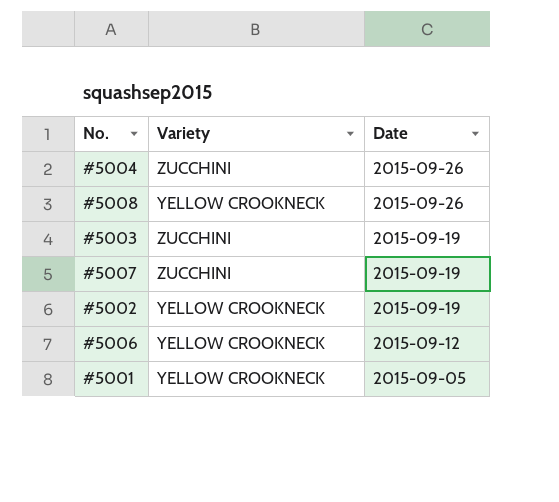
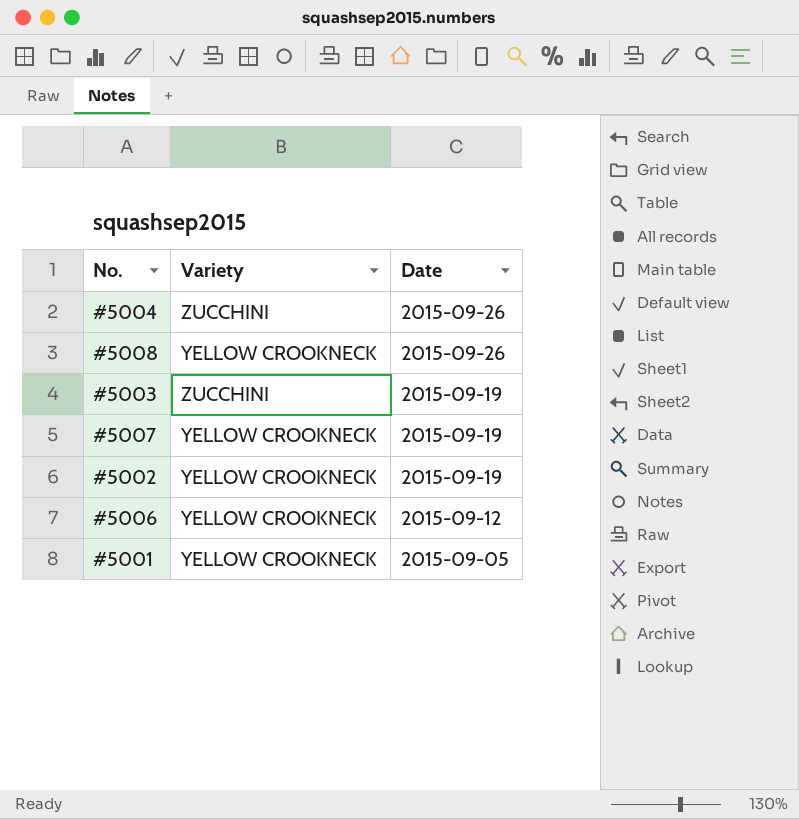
#5007 | Variety: ZUCCHINI -> YELLOW CROOKNECK

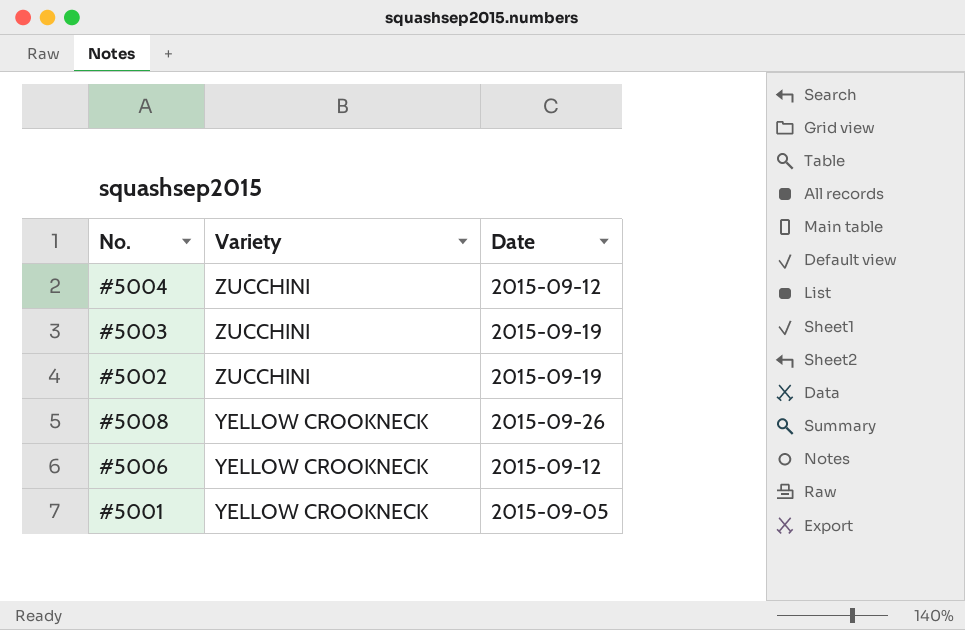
row order: Date descending -> Variety descending
row #5007: YELLOW CROOKNECK | 2015-09-19 -> none
#5004 | Date: 2015-09-26 -> 2015-09-12
#5002 | Variety: YELLOW CROOKNECK -> ZUCCHINI

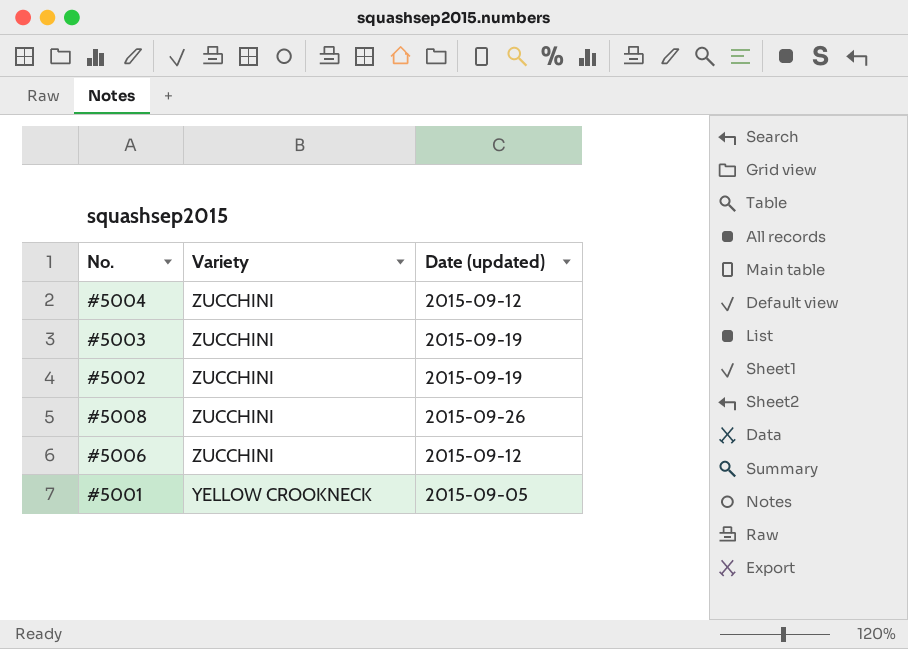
column name: Date -> Date (updated)
#5008 | Variety: YELLOW CROOKNECK -> ZUCCHINI
#5006 | Variety: YELLOW CROOKNECK -> ZUCCHINI

